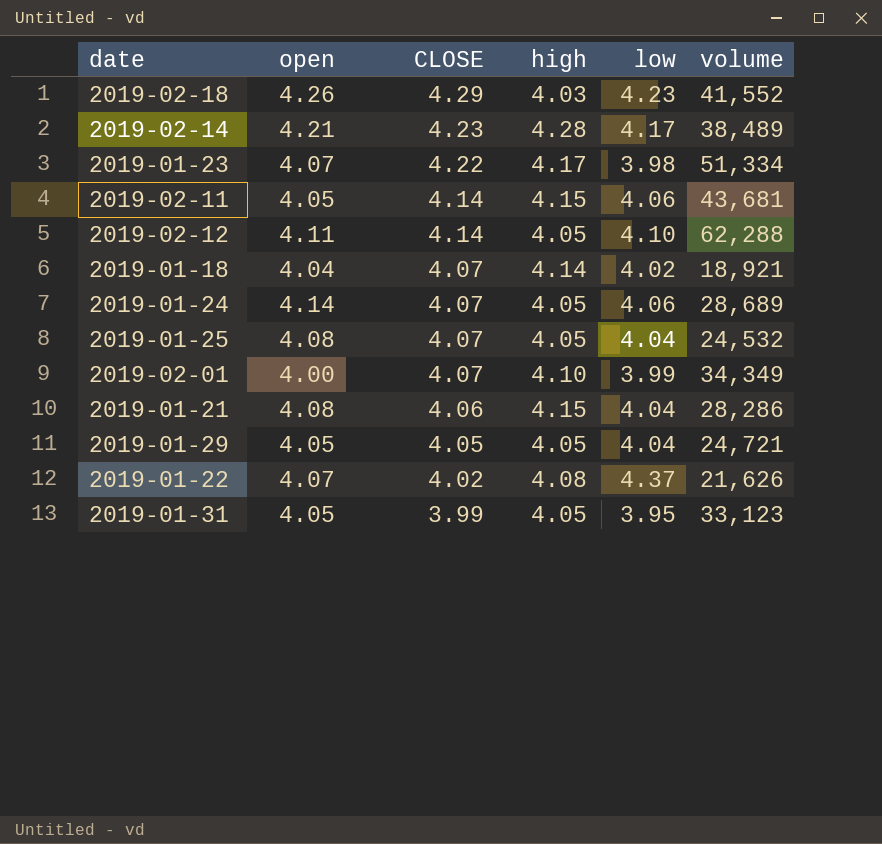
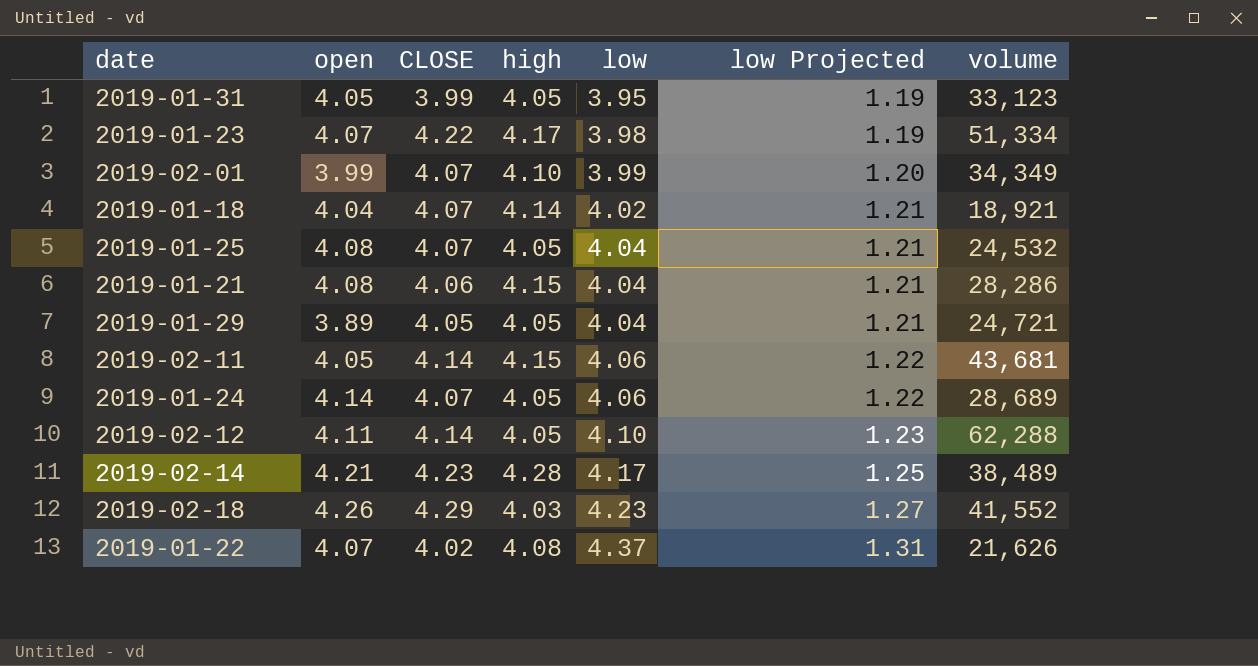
row order: CLOSE descending -> low ascending
column low Projected | formula: none -> [low] * 0.3
2019-02-01 | open: 4.00 -> 3.99
2019-01-29 | open: 4.05 -> 3.89

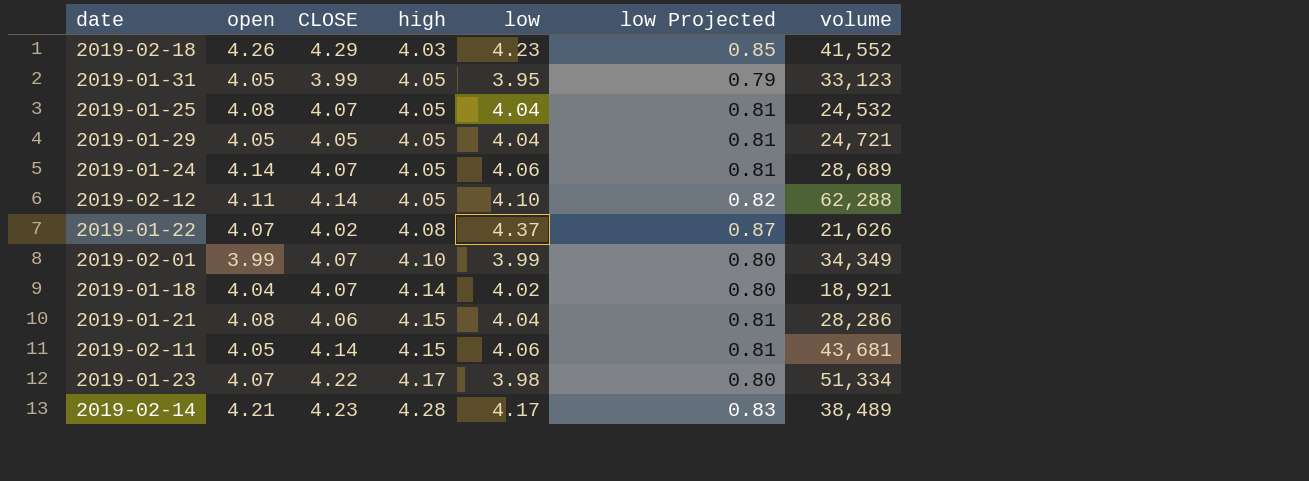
row order: low ascending -> high ascending
column low Projected | formula: [low] * 0.3 -> [low] * 0.2
2019-01-29 | open: 3.89 -> 4.05

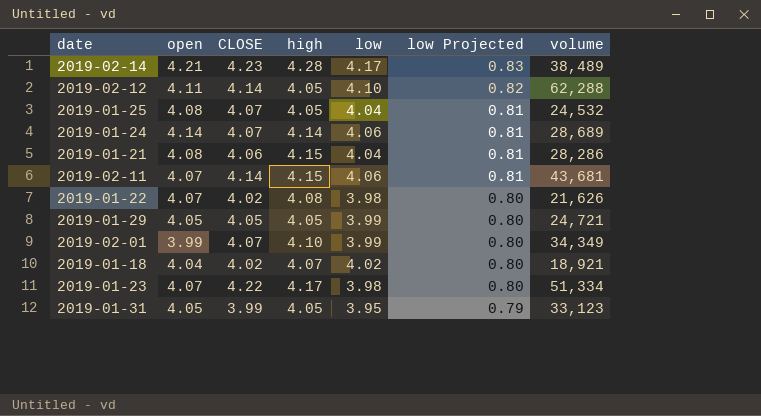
row order: high ascending -> low Projected descending
row 2019-02-18: 4.26 | 4.29 | 4.03 | 4.23 | 0.85 | 41,552 -> none
2019-01-24 | high: 4.05 -> 4.14
2019-02-11 | open: 4.05 -> 4.07
2019-01-22 | low: 4.37 -> 3.98
2019-01-22 | low Projected: 0.87 -> 0.80
2019-01-29 | low: 4.04 -> 3.99
2019-01-29 | low Projected: 0.81 -> 0.80
2019-01-18 | CLOSE: 4.07 -> 4.02
2019-01-18 | high: 4.14 -> 4.07

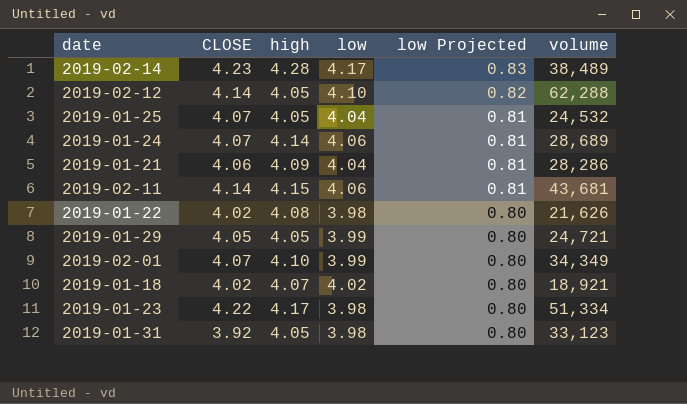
column open | position: 2 -> none
2019-01-21 | high: 4.15 -> 4.09
2019-01-31 | CLOSE: 3.99 -> 3.92
2019-01-31 | low: 3.95 -> 3.98
2019-01-31 | low Projected: 0.79 -> 0.80

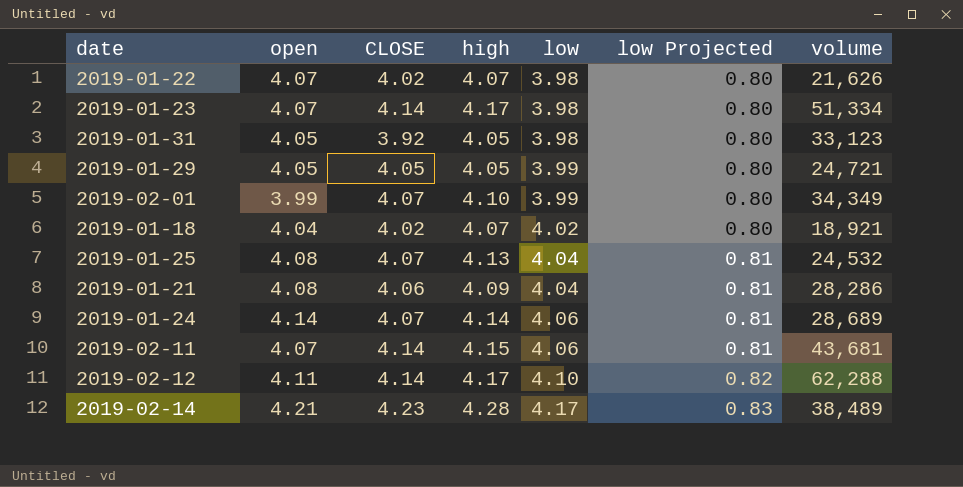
row order: low Projected descending -> low ascending
column open | position: none -> 2
2019-01-22 | high: 4.08 -> 4.07
2019-01-23 | CLOSE: 4.22 -> 4.14
2019-01-25 | high: 4.05 -> 4.13
2019-02-12 | high: 4.05 -> 4.17

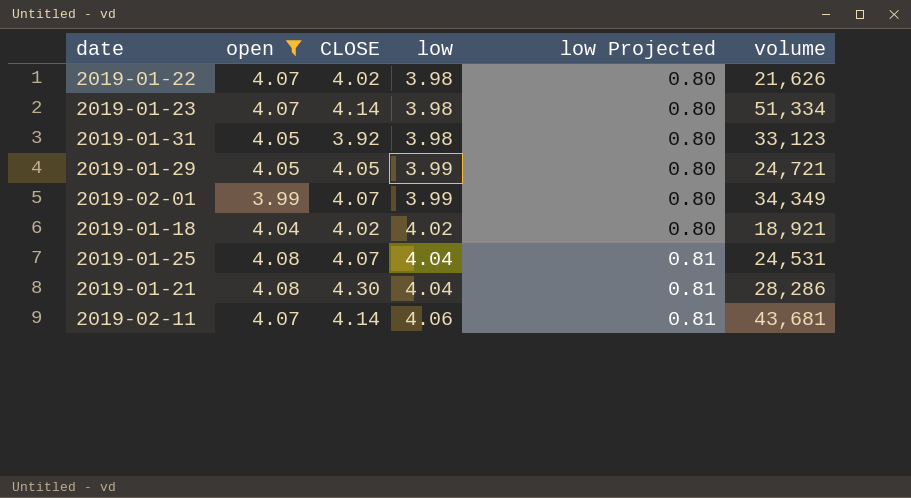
filter: none -> open <= 4.08
column high | position: 4 -> none
2019-01-25 | volume: 24,532 -> 24,531
2019-01-21 | CLOSE: 4.06 -> 4.30

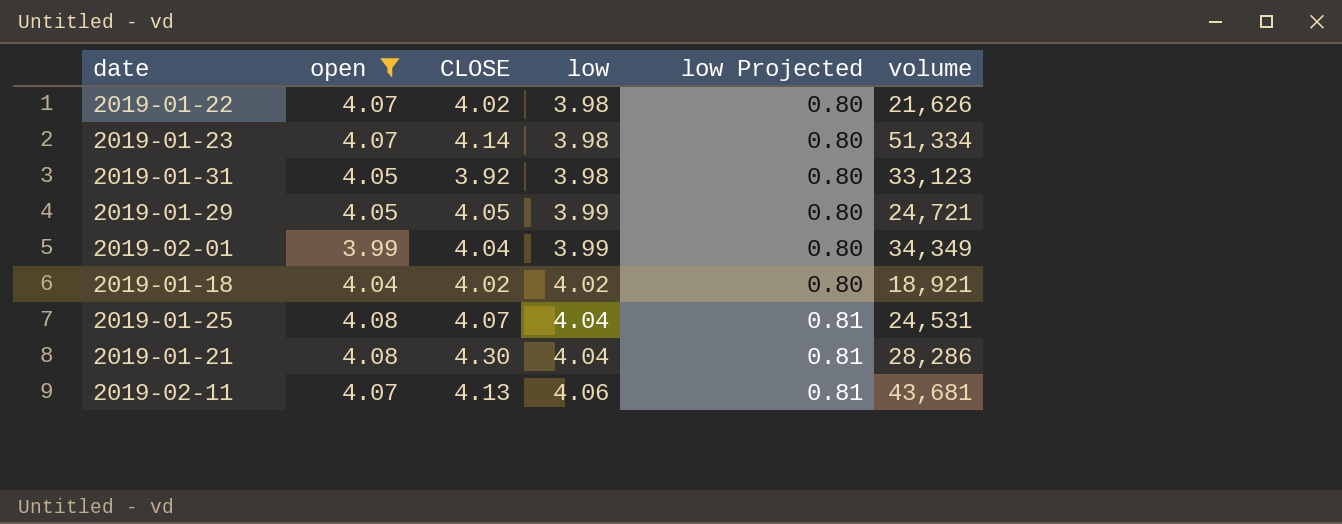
2019-02-01 | CLOSE: 4.07 -> 4.04
2019-02-11 | CLOSE: 4.14 -> 4.13

